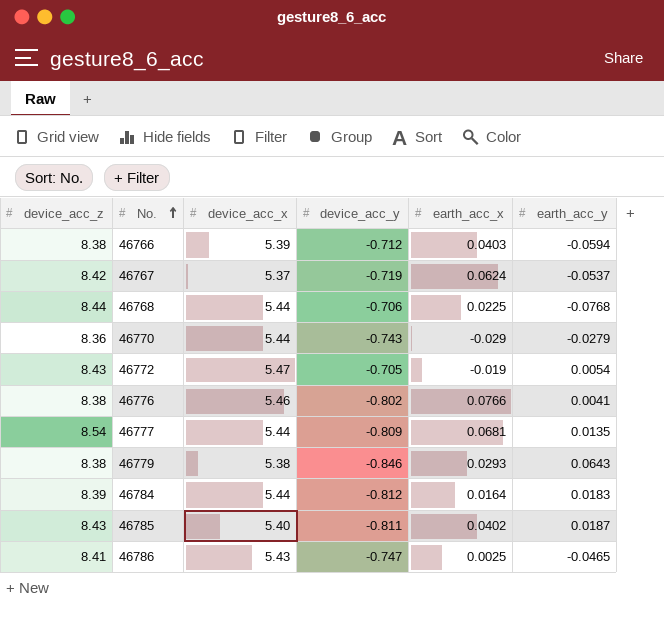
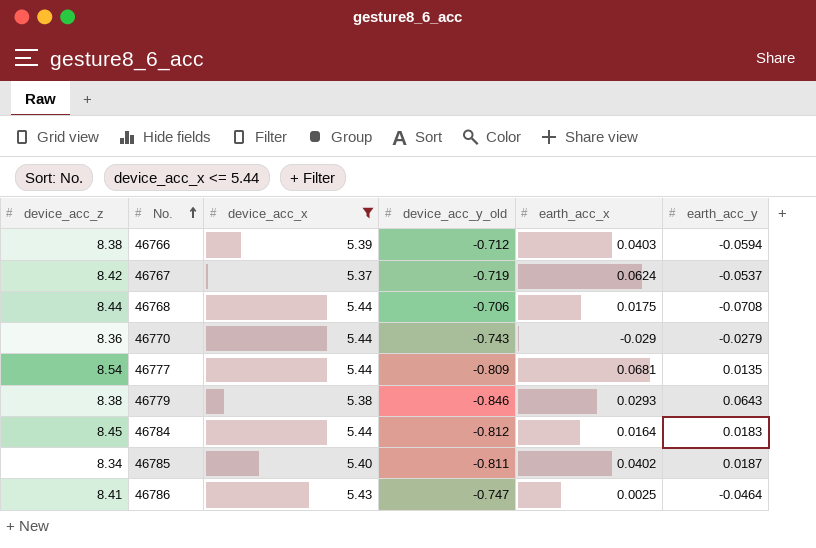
filter: none -> device_acc_x <= 5.44
column name: device_acc_y -> device_acc_y_old
46768 | earth_acc_x: 0.0225 -> 0.0175
46768 | earth_acc_y: -0.0768 -> -0.0708
46784 | device_acc_z: 8.39 -> 8.45
46785 | device_acc_z: 8.43 -> 8.34
46786 | earth_acc_y: -0.0465 -> -0.0464

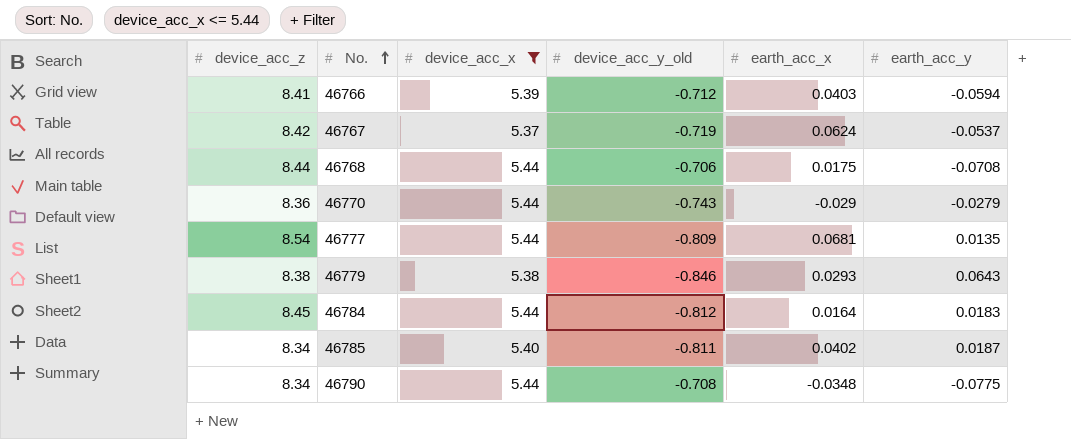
row 46786: 8.41 | 5.43 | -0.747 | 0.0025 | -0.0464 -> none
46766 | device_acc_z: 8.38 -> 8.41
row 46790: none -> 8.34 | 5.44 | -0.708 | -0.0348 | -0.0775

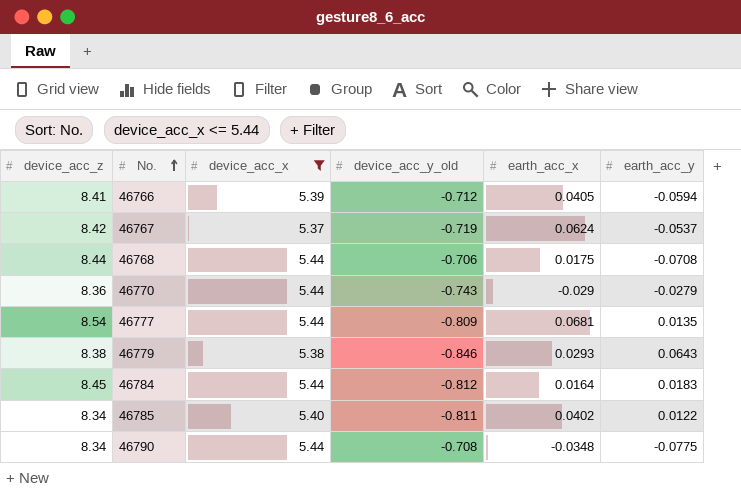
46766 | earth_acc_x: 0.0403 -> 0.0405
46785 | earth_acc_y: 0.0187 -> 0.0122

